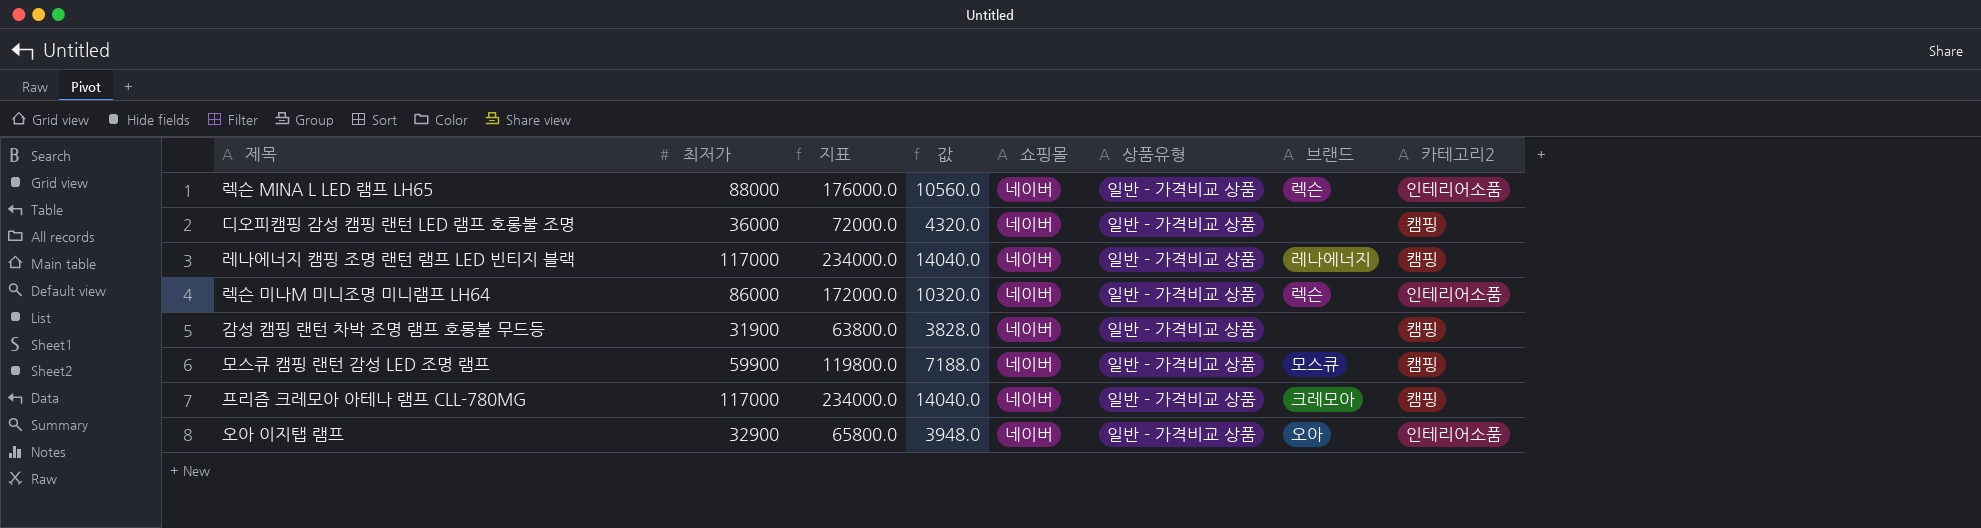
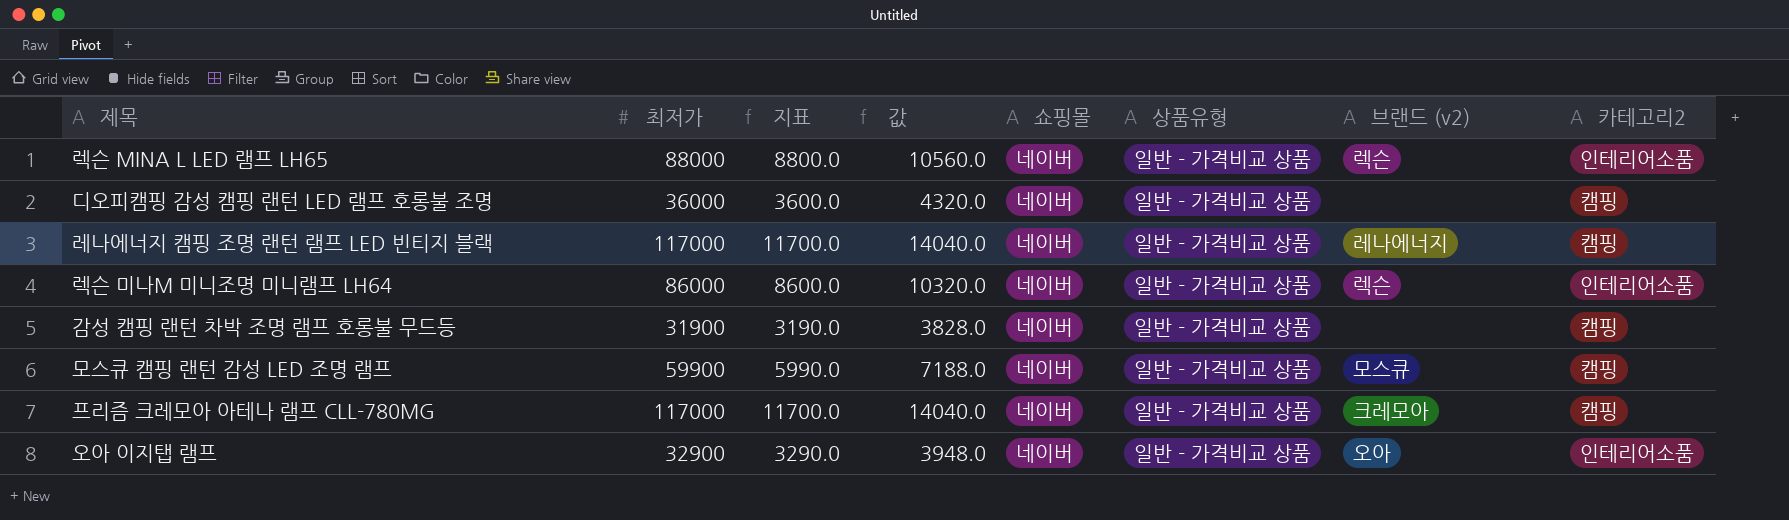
column 지표 | formula: [최저가] * 2 -> [최저가] * 0.1
column name: 브랜드 -> 브랜드 (v2)

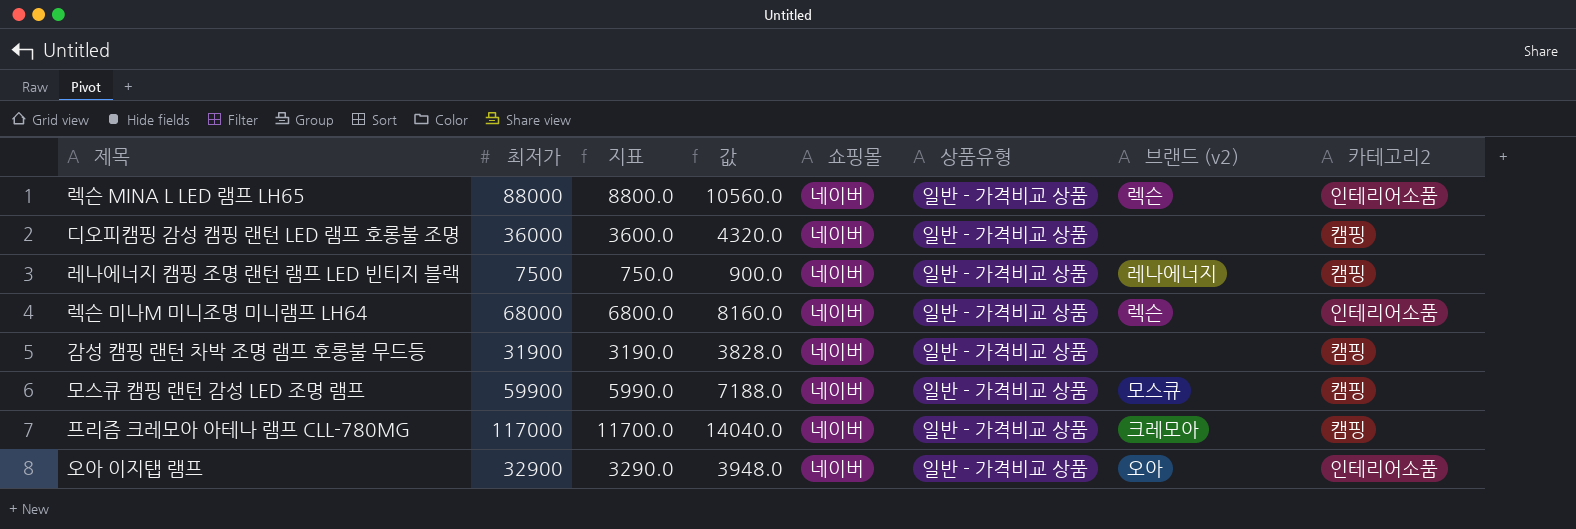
레나에너지 캠핑 조명 랜턴 램프 LED 빈티지 블랙 | 최저가: 117000 -> 7500
레나에너지 캠핑 조명 랜턴 램프 LED 빈티지 블랙 | 지표: 11700.0 -> 750.0
레나에너지 캠핑 조명 랜턴 램프 LED 빈티지 블랙 | 값: 14040.0 -> 900.0
렉슨 미나M 미니조명 미니램프 LH64 | 최저가: 86000 -> 68000
렉슨 미나M 미니조명 미니램프 LH64 | 지표: 8600.0 -> 6800.0
렉슨 미나M 미니조명 미니램프 LH64 | 값: 10320.0 -> 8160.0

